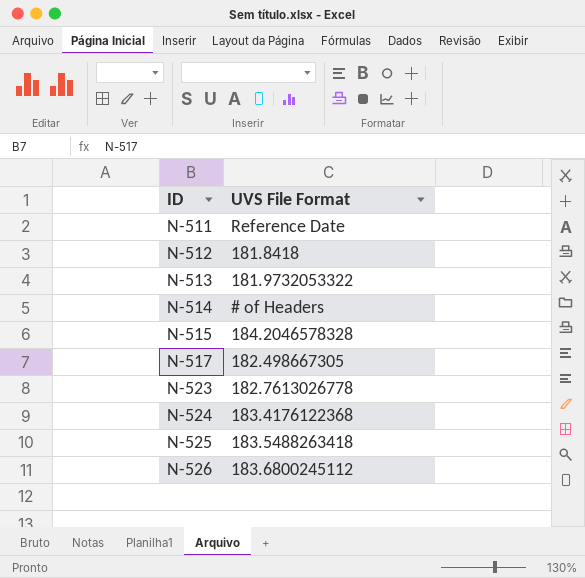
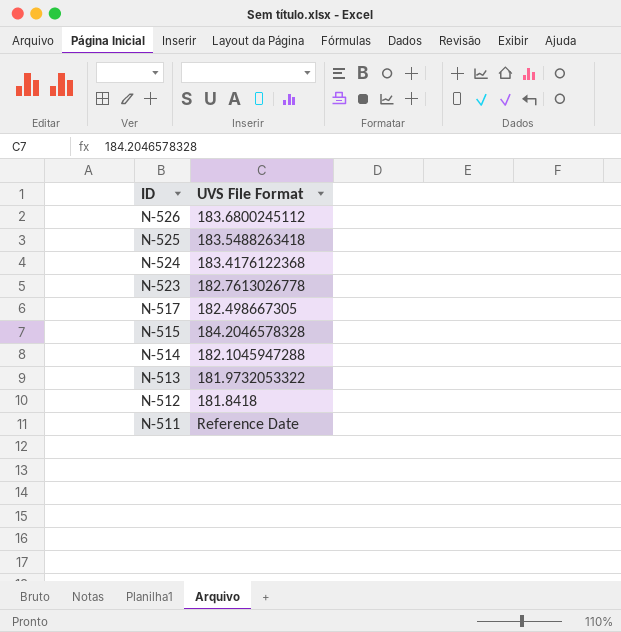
row order: ID ascending -> ID descending
N-514 | UVS File Format: # of Headers -> 182.1045947288

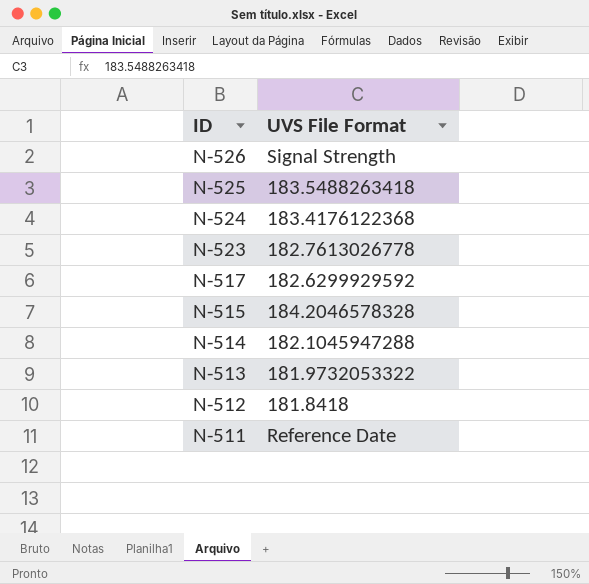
N-526 | UVS File Format: 183.6800245112 -> Signal Strength
N-517 | UVS File Format: 182.498667305 -> 182.6299929592

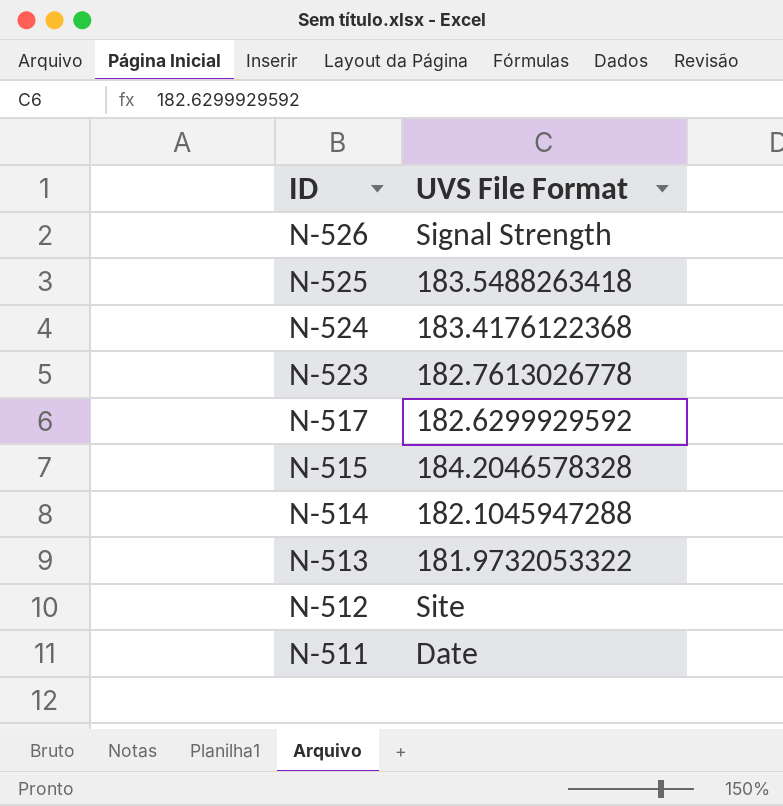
N-512 | UVS File Format: 181.8418 -> Site
N-511 | UVS File Format: Reference Date -> Date

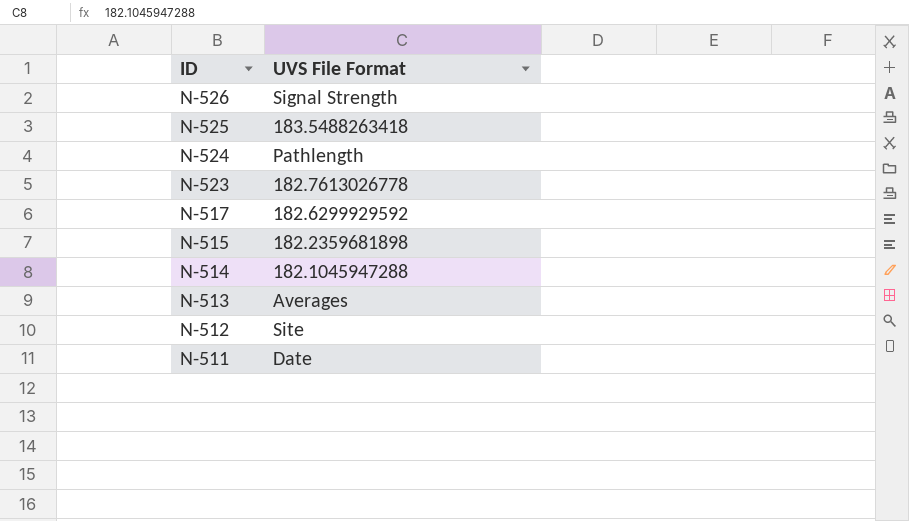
N-524 | UVS File Format: 183.4176122368 -> Pathlength
N-515 | UVS File Format: 184.2046578328 -> 182.2359681898
N-513 | UVS File Format: 181.9732053322 -> Averages

